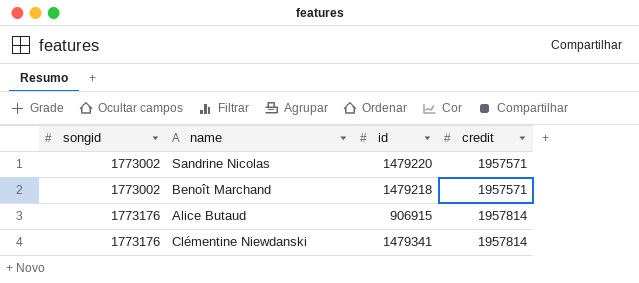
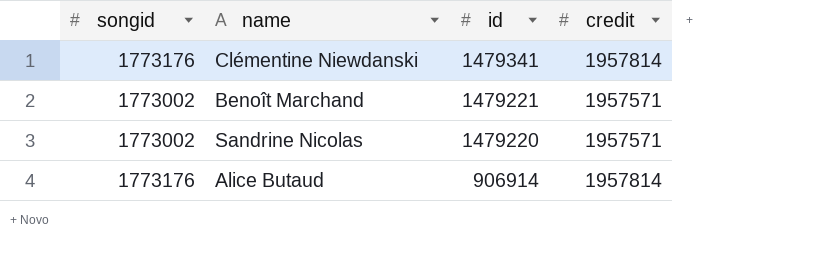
row order: songid ascending -> id descending
Benoît Marchand | id: 1479218 -> 1479221
Alice Butaud | id: 906915 -> 906914

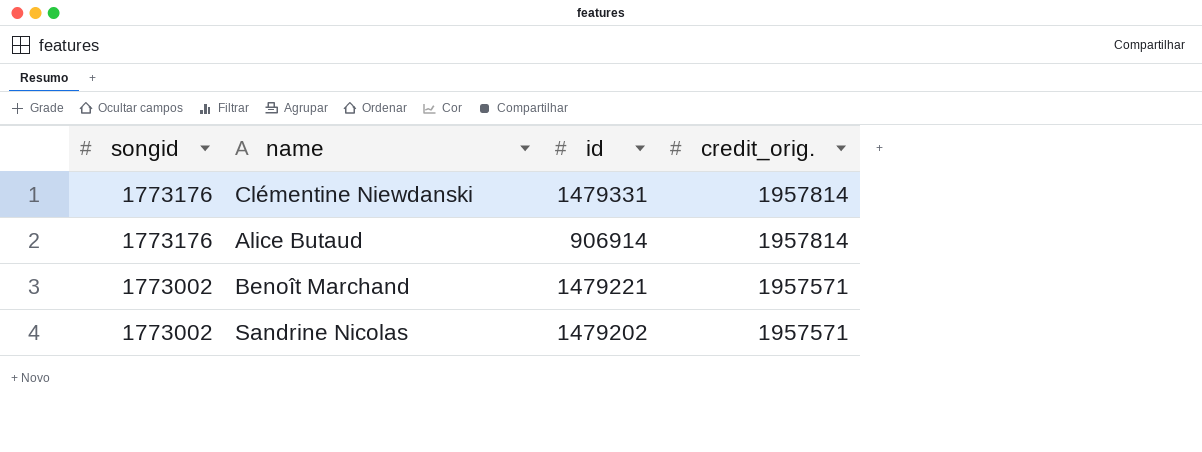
row order: id descending -> songid descending
column name: credit -> credit_orig.
Clémentine Niewdanski | id: 1479341 -> 1479331
Sandrine Nicolas | id: 1479220 -> 1479202

